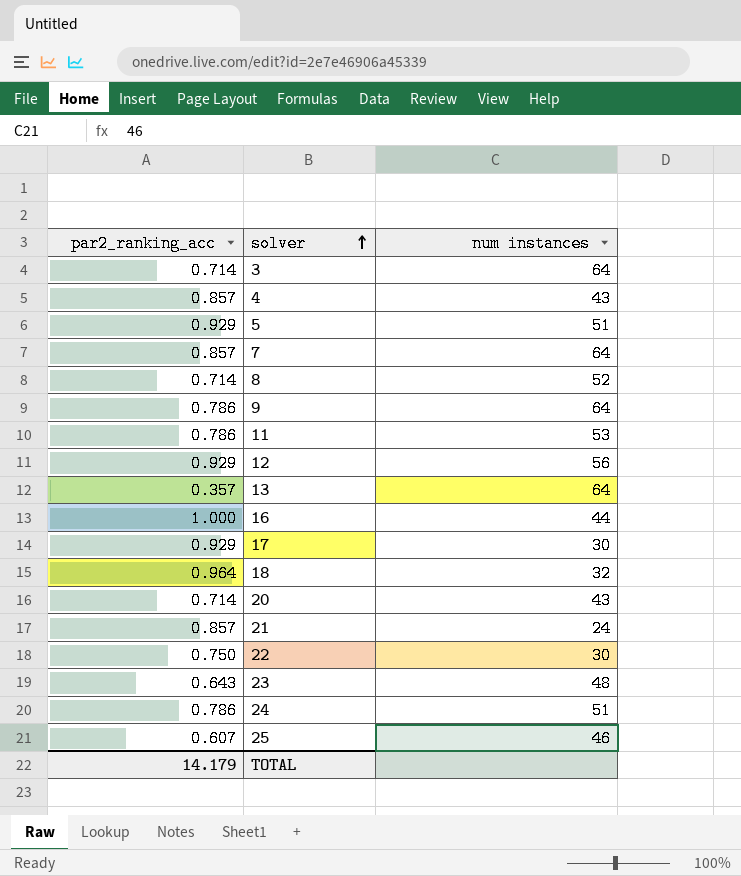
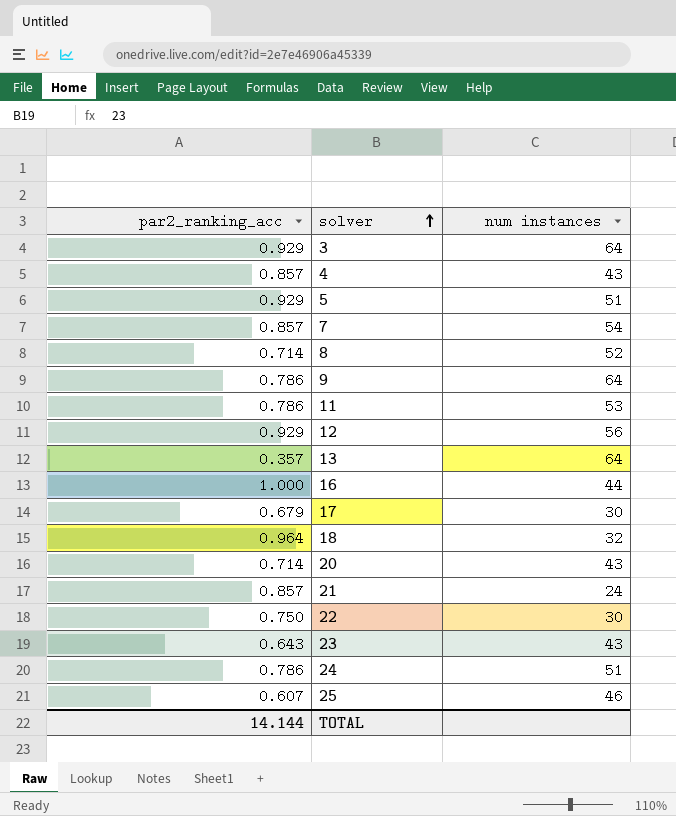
3 | par2_ranking_acc: 0.714 -> 0.929
7 | num instances: 64 -> 54
17 | par2_ranking_acc: 0.929 -> 0.679
23 | num instances: 48 -> 43
TOTAL | par2_ranking_acc: 14.179 -> 14.144

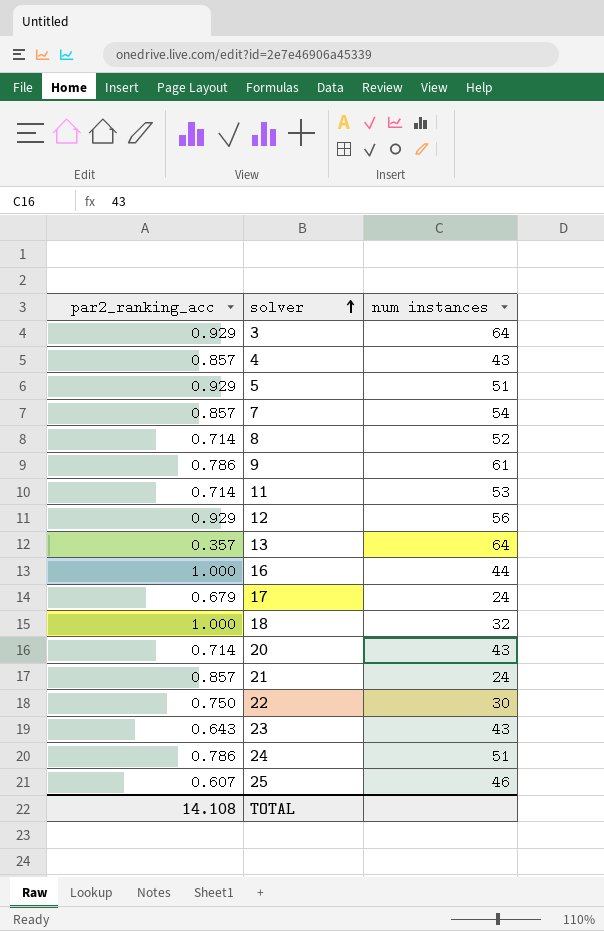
9 | num instances: 64 -> 61
11 | par2_ranking_acc: 0.786 -> 0.714
17 | num instances: 30 -> 24
18 | par2_ranking_acc: 0.964 -> 1.000
TOTAL | par2_ranking_acc: 14.144 -> 14.108

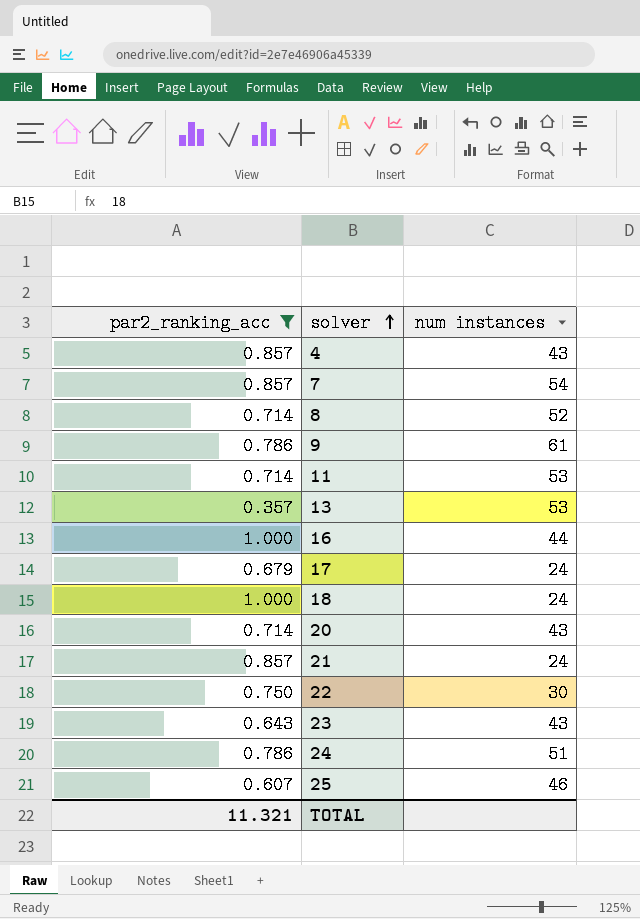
filter: none -> par2_ranking_acc != 0.929
13 | num instances: 64 -> 53
18 | num instances: 32 -> 24
TOTAL | par2_ranking_acc: 14.108 -> 11.321

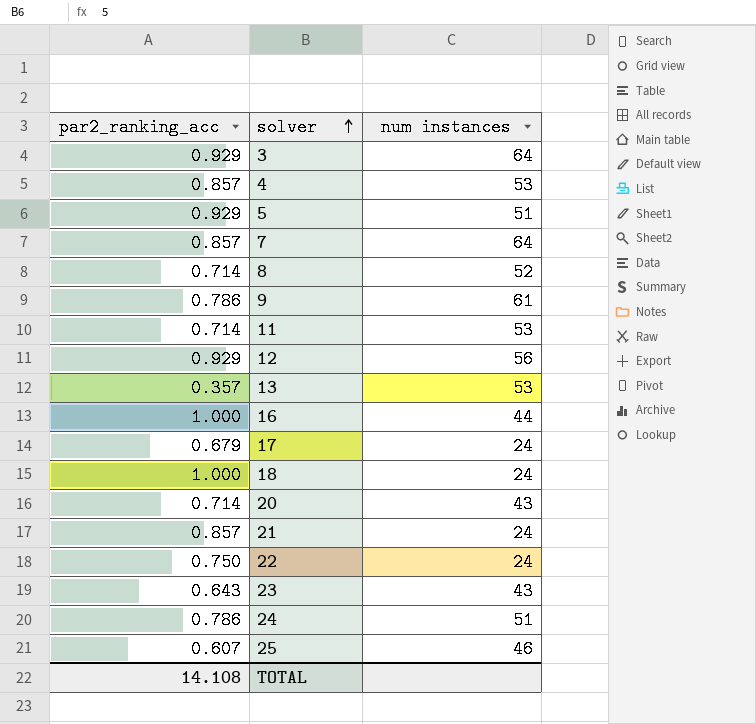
filter: par2_ranking_acc != 0.929 -> none
4 | num instances: 43 -> 53
7 | num instances: 54 -> 64
22 | num instances: 30 -> 24
TOTAL | par2_ranking_acc: 11.321 -> 14.108

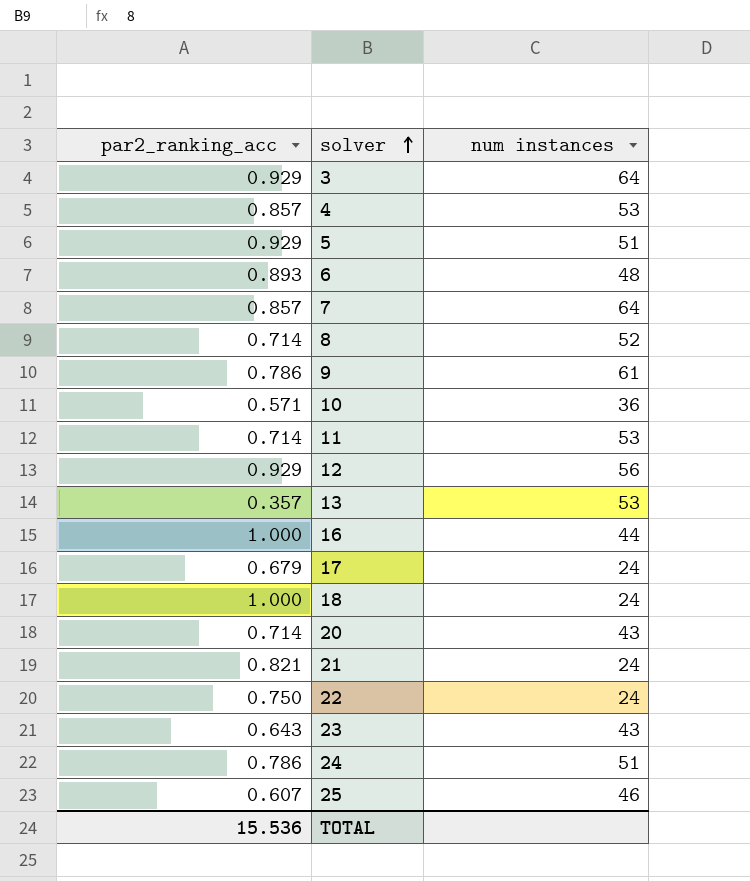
row 6: none -> 0.893 | 48
row 10: none -> 0.571 | 36
21 | par2_ranking_acc: 0.857 -> 0.821
TOTAL | par2_ranking_acc: 14.108 -> 15.536

